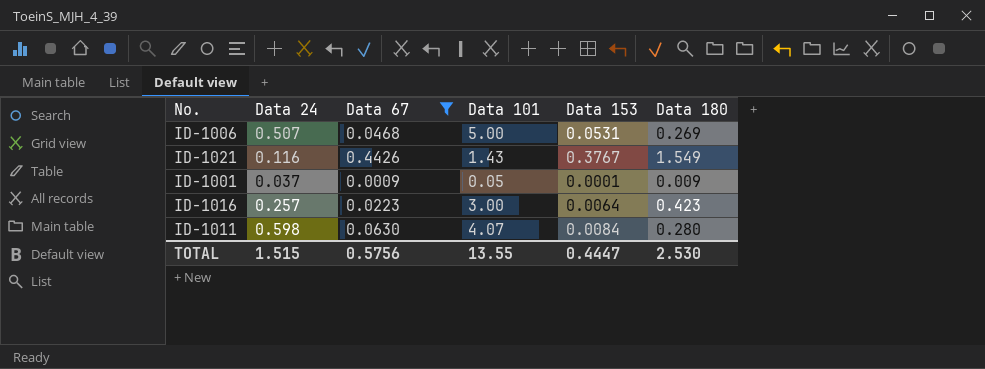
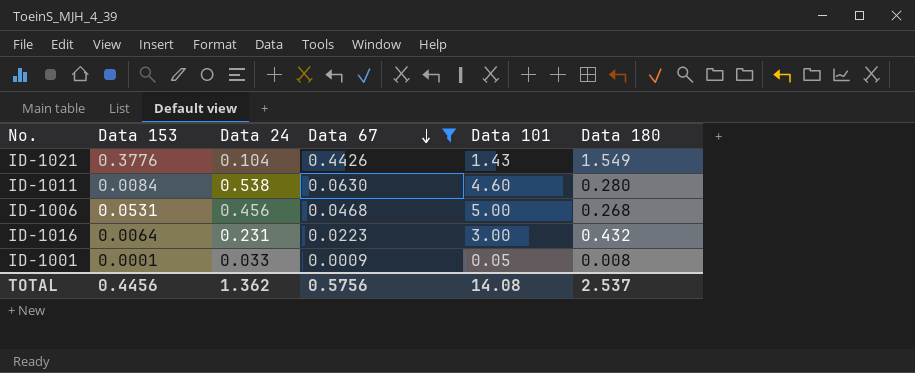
row order: none -> Data 67 descending
column Data 153 | position: 5 -> 2
ID-1021 | Data 153: 0.3767 -> 0.3776
ID-1021 | Data 24: 0.116 -> 0.104
ID-1011 | Data 24: 0.598 -> 0.538
ID-1011 | Data 101: 4.07 -> 4.60
ID-1006 | Data 24: 0.507 -> 0.456
ID-1006 | Data 180: 0.269 -> 0.268
ID-1016 | Data 24: 0.257 -> 0.231
ID-1016 | Data 180: 0.423 -> 0.432
ID-1001 | Data 24: 0.037 -> 0.033
ID-1001 | Data 180: 0.009 -> 0.008
TOTAL | Data 153: 0.4447 -> 0.4456
TOTAL | Data 24: 1.515 -> 1.362
TOTAL | Data 101: 13.55 -> 14.08
TOTAL | Data 180: 2.530 -> 2.537

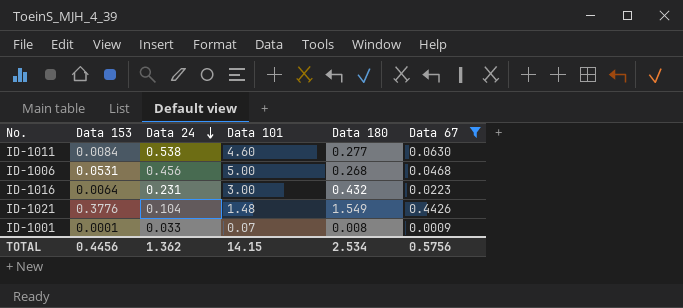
row order: Data 67 descending -> Data 24 descending
column Data 67 | position: 4 -> 6
ID-1011 | Data 180: 0.280 -> 0.277
ID-1021 | Data 101: 1.43 -> 1.48
ID-1001 | Data 101: 0.05 -> 0.07
TOTAL | Data 101: 14.08 -> 14.15
TOTAL | Data 180: 2.537 -> 2.534

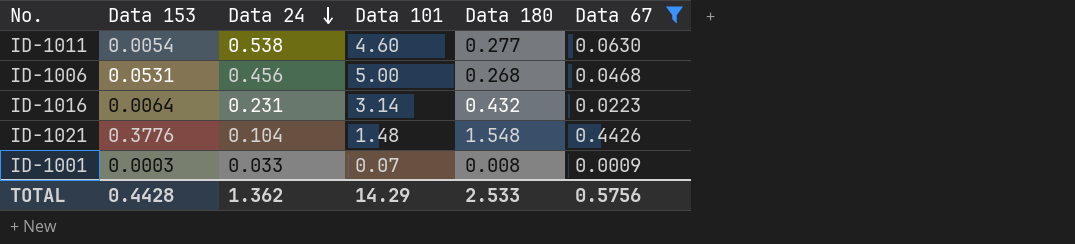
ID-1011 | Data 153: 0.0084 -> 0.0054
ID-1016 | Data 101: 3.00 -> 3.14
ID-1021 | Data 180: 1.549 -> 1.548
ID-1001 | Data 153: 0.0001 -> 0.0003
TOTAL | Data 153: 0.4456 -> 0.4428
TOTAL | Data 101: 14.15 -> 14.29
TOTAL | Data 180: 2.534 -> 2.533

